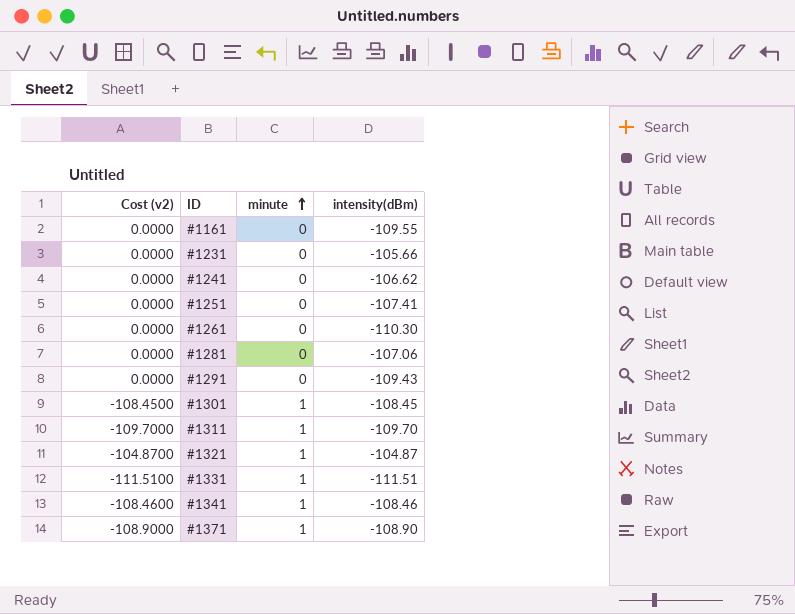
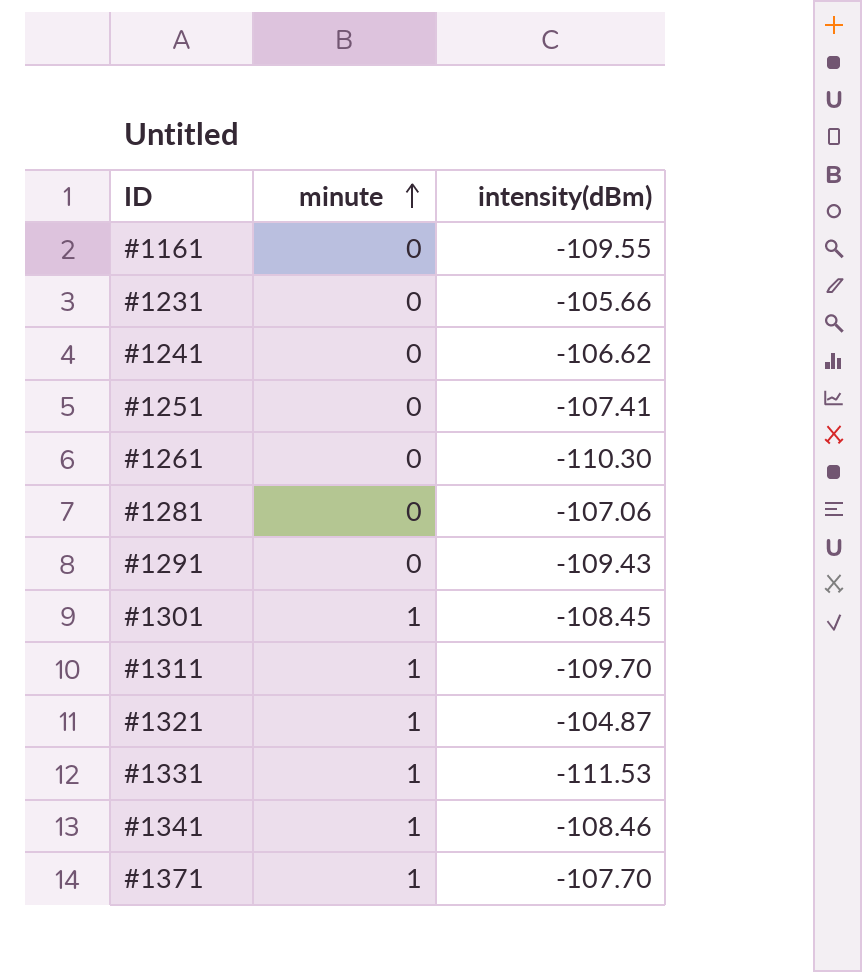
column Cost (v2) | formula: [minute] * [intensity(dBm)] -> none
#1331 | intensity(dBm): -111.51 -> -111.53
#1371 | intensity(dBm): -108.90 -> -107.70

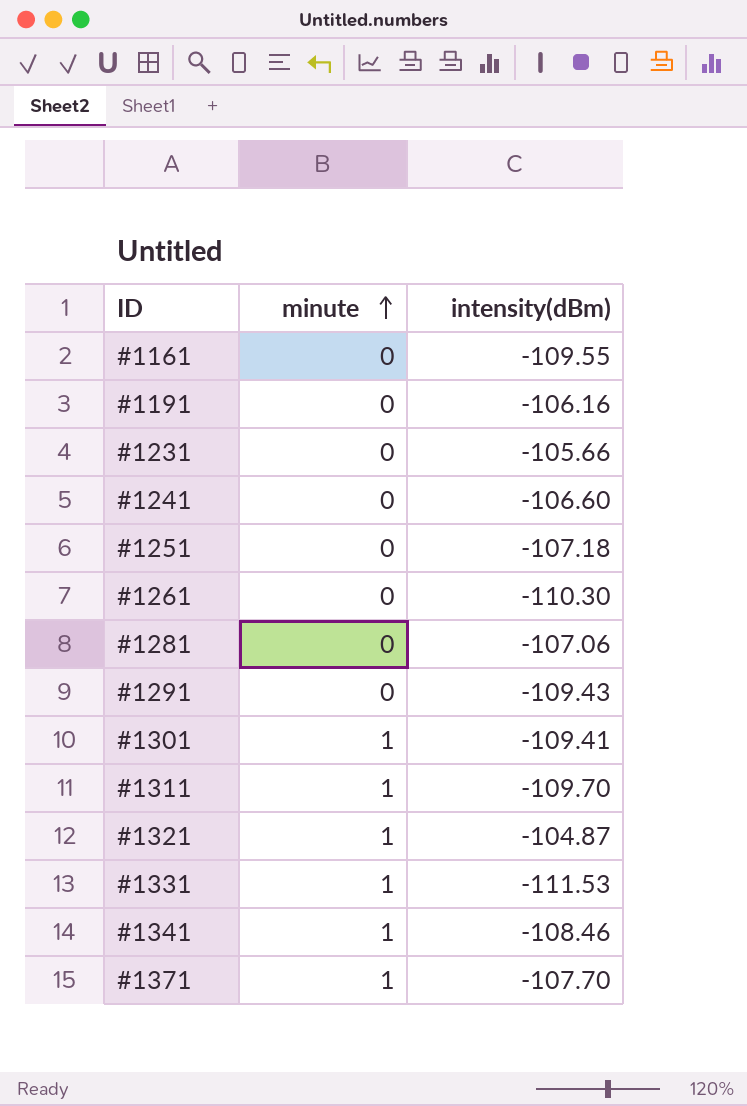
row #1191: none -> 0 | -106.16
#1241 | intensity(dBm): -106.62 -> -106.60
#1251 | intensity(dBm): -107.41 -> -107.18
#1301 | intensity(dBm): -108.45 -> -109.41

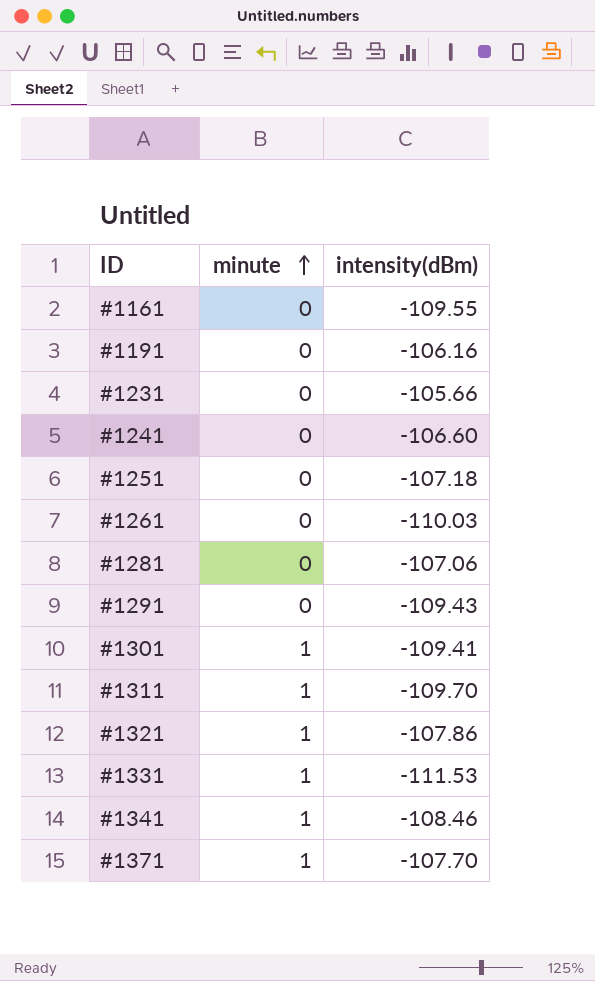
#1261 | intensity(dBm): -110.30 -> -110.03
#1321 | intensity(dBm): -104.87 -> -107.86

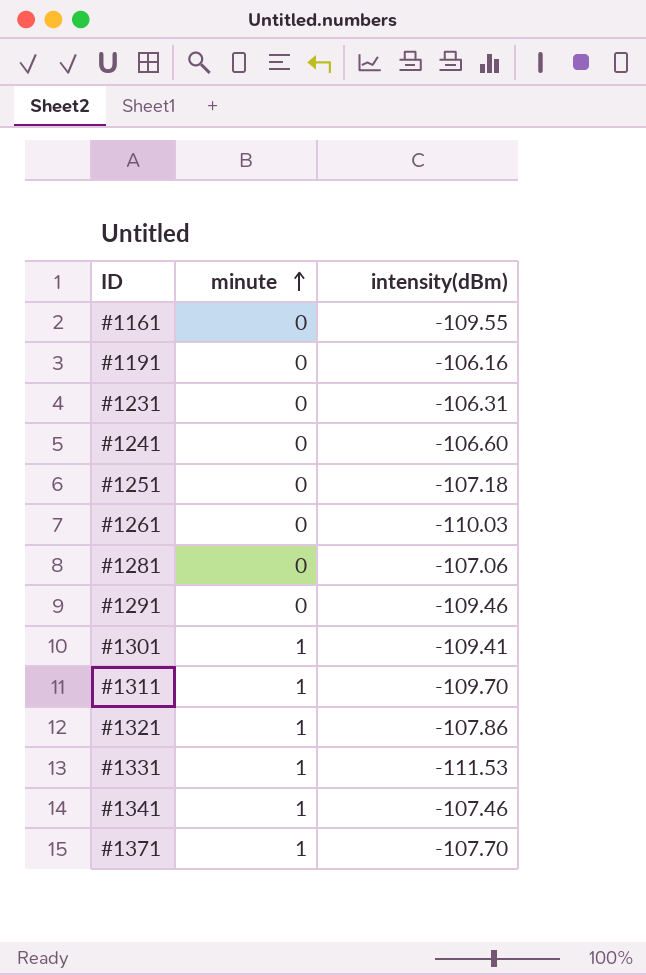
#1231 | intensity(dBm): -105.66 -> -106.31
#1291 | intensity(dBm): -109.43 -> -109.46
#1341 | intensity(dBm): -108.46 -> -107.46

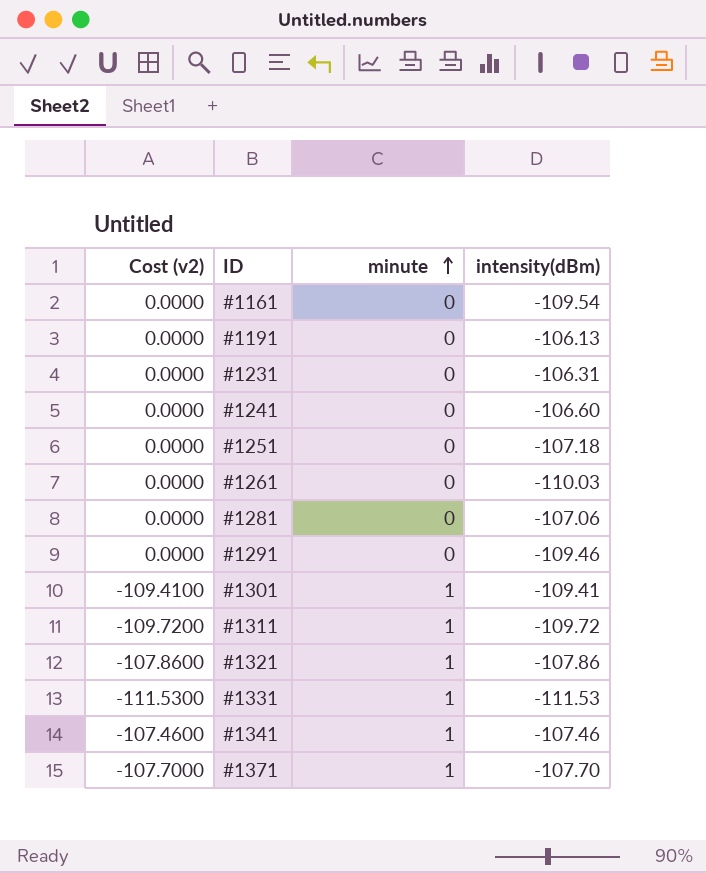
column Cost (v2) | formula: none -> [minute] * [intensity(dBm)]
#1161 | intensity(dBm): -109.55 -> -109.54
#1191 | intensity(dBm): -106.16 -> -106.13
#1311 | intensity(dBm): -109.70 -> -109.72

